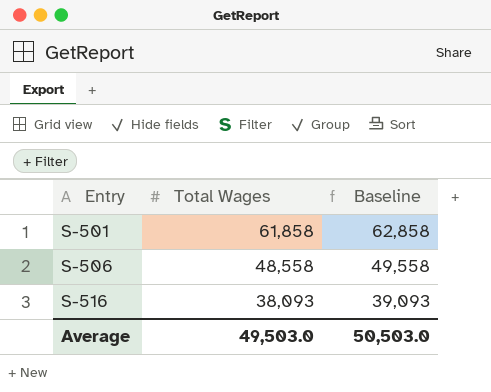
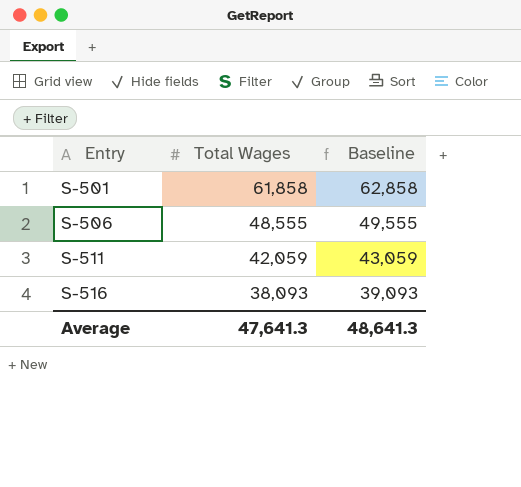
S-506 | Total Wages: 48,558 -> 48,555
S-506 | Baseline: 49,558 -> 49,555
row S-511: none -> 42,059 | 43,059
Average | Total Wages: 49,503.0 -> 47,641.3
Average | Baseline: 50,503.0 -> 48,641.3

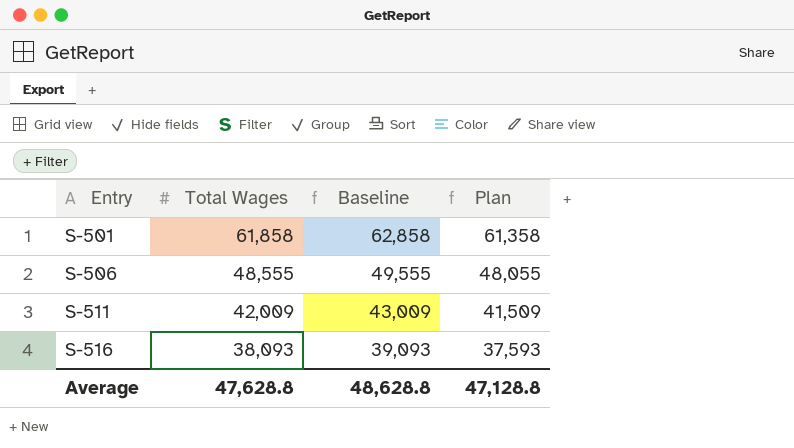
column Plan | formula: none -> [Total Wages] - 500
S-511 | Total Wages: 42,059 -> 42,009
S-511 | Baseline: 43,059 -> 43,009
Average | Total Wages: 47,641.3 -> 47,628.8
Average | Baseline: 48,641.3 -> 48,628.8

